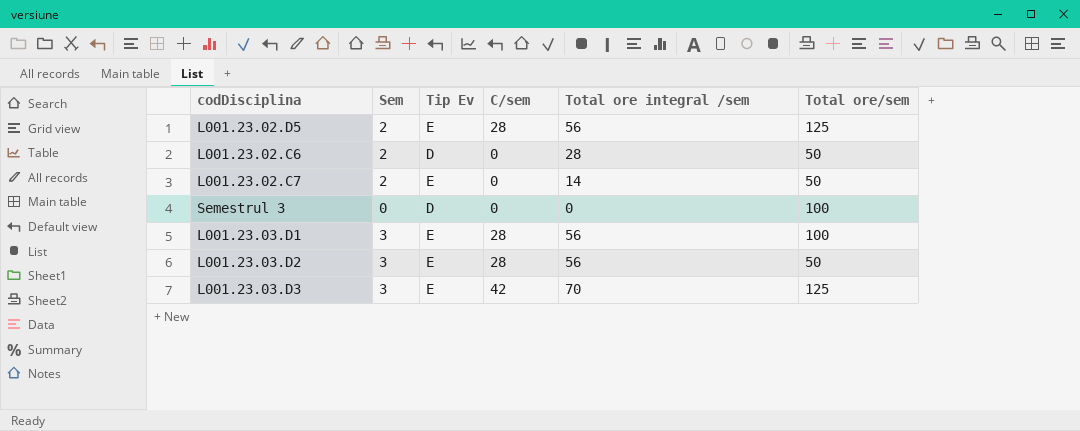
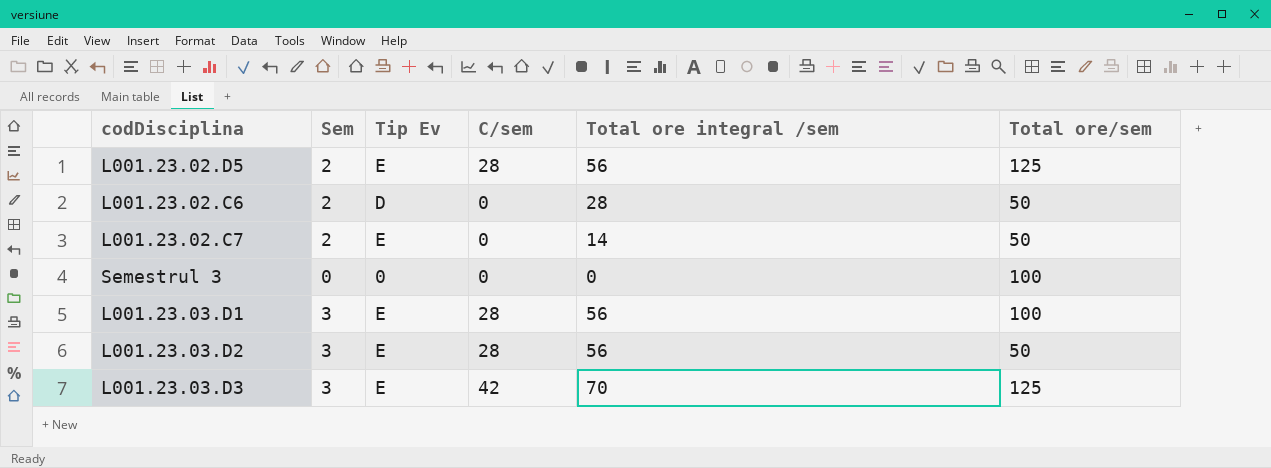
Semestrul 3 | Tip Ev: D -> 0

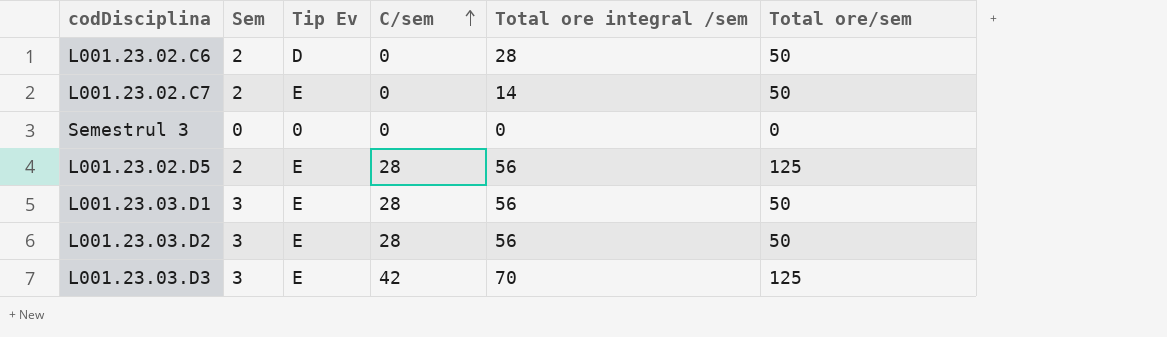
row order: none -> C/sem ascending
Semestrul 3 | Total ore/sem: 100 -> 0
L001.23.03.D1 | Total ore/sem: 100 -> 50

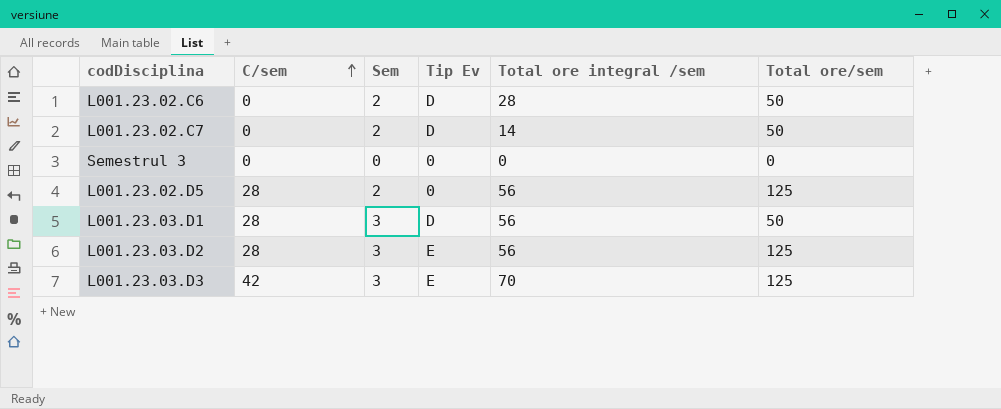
column C/sem | position: 4 -> 2
L001.23.02.C7 | Tip Ev: E -> D
L001.23.02.D5 | Tip Ev: E -> 0
L001.23.03.D1 | Tip Ev: E -> D
L001.23.03.D2 | Total ore/sem: 50 -> 125

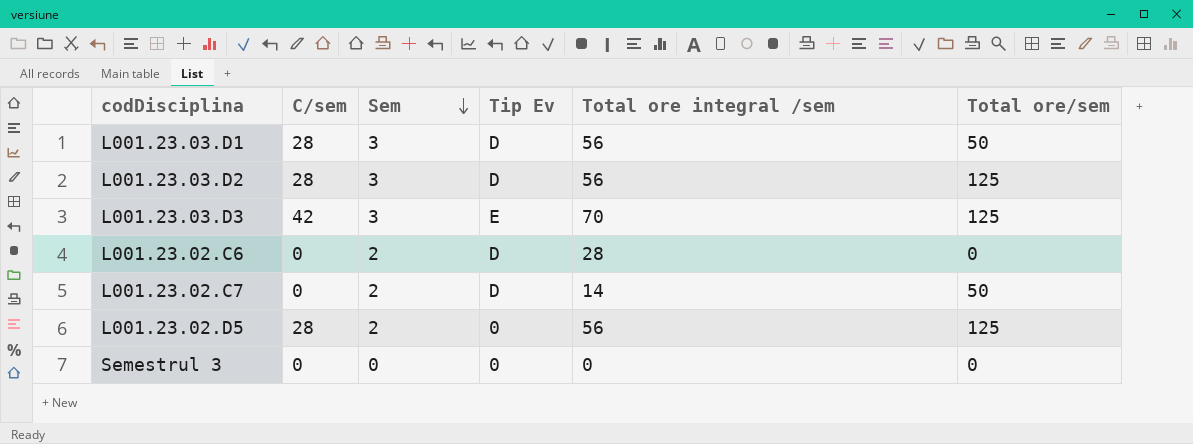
row order: C/sem ascending -> Sem descending
L001.23.03.D2 | Tip Ev: E -> D
L001.23.02.C6 | Total ore/sem: 50 -> 0

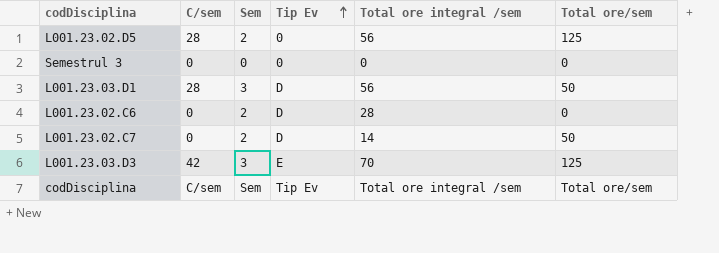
row order: Sem descending -> Tip Ev ascending
row L001.23.03.D2: 28 | 3 | D | 56 | 125 -> none
row codDisciplina: none -> C/sem | Sem | Tip Ev | Total ore integral /sem | Total ore/sem

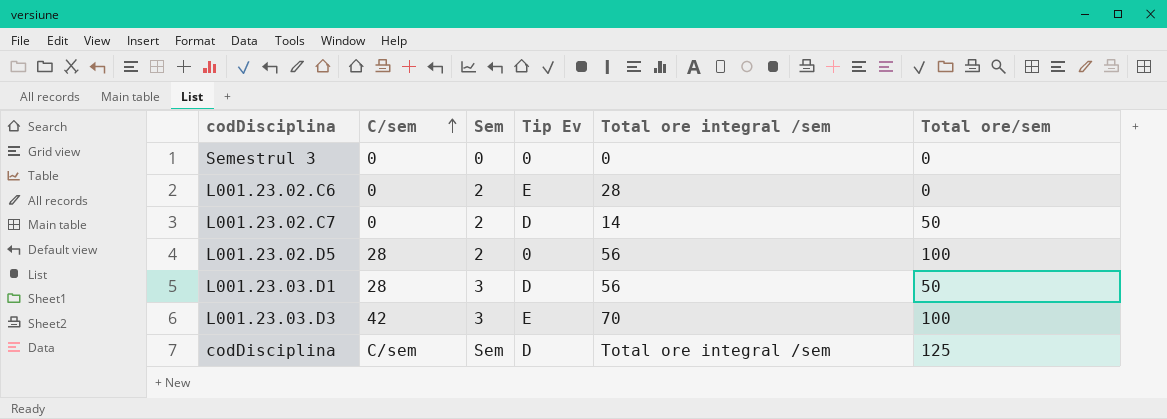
row order: Tip Ev ascending -> C/sem ascending
L001.23.02.C6 | Tip Ev: D -> E
L001.23.02.D5 | Total ore/sem: 125 -> 100
L001.23.03.D3 | Total ore/sem: 125 -> 100
codDisciplina | Tip Ev: Tip Ev -> D
codDisciplina | Total ore/sem: Total ore/sem -> 125

